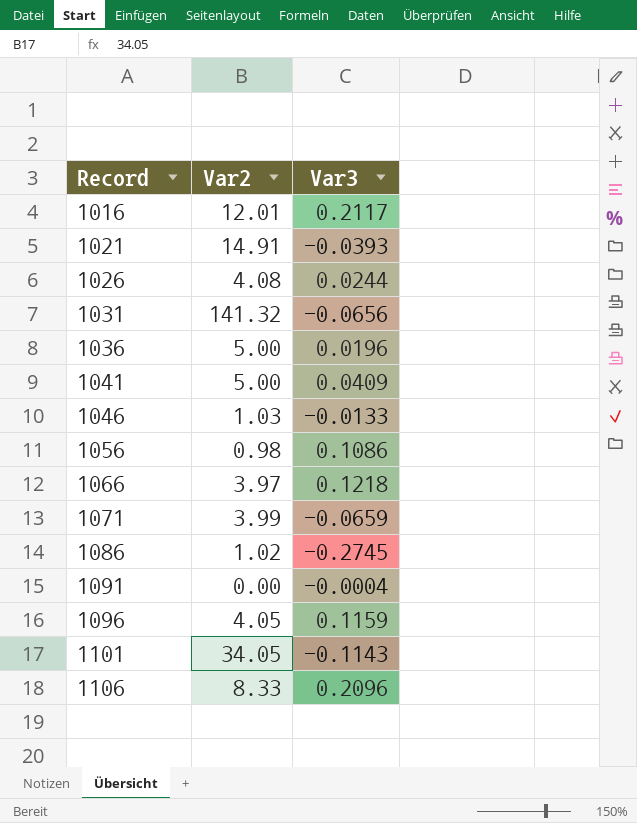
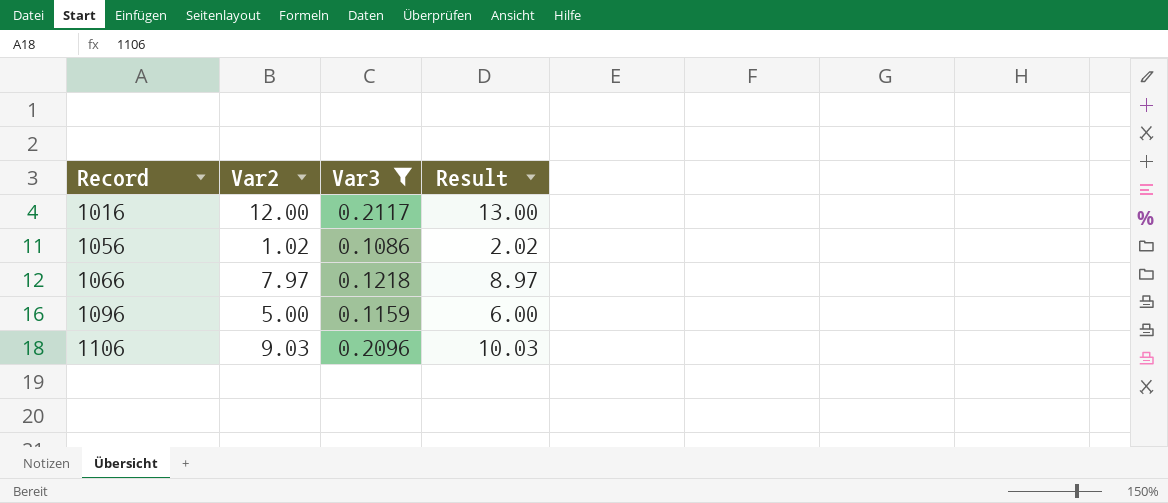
filter: none -> Var3 >= 0.1086
column Result | formula: none -> [Var2] + 1
1016 | Var2: 12.01 -> 12.00
1056 | Var2: 0.98 -> 1.02
1066 | Var2: 3.97 -> 7.97
1096 | Var2: 4.05 -> 5.00
1106 | Var2: 8.33 -> 9.03

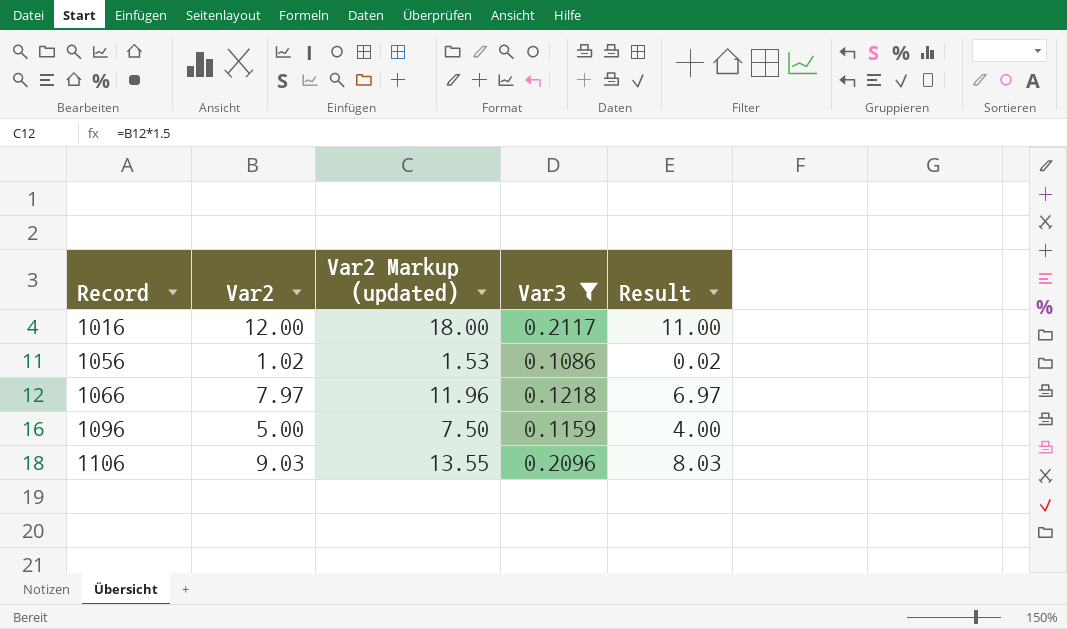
column Var2 Markup (updated) | formula: none -> [Var2] * 1.5
column Result | formula: [Var2] + 1 -> [Var2] - 1

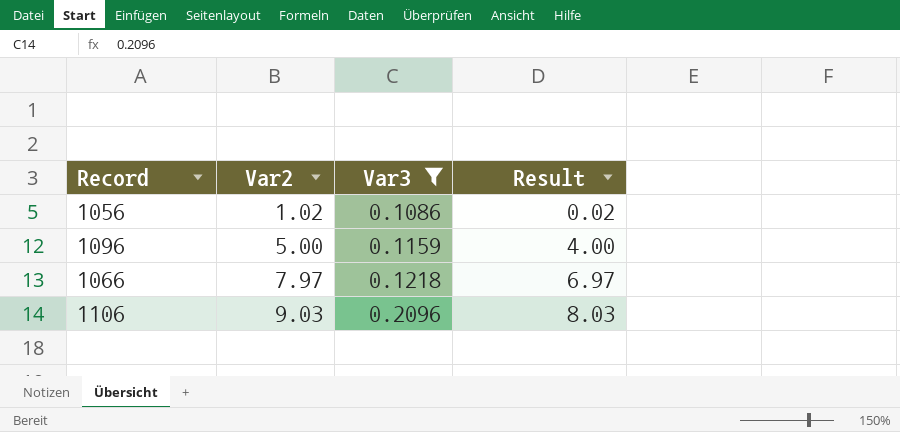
row order: Record ascending -> Var2 ascending
column Var2 Markup (updated) | formula: [Var2] * 1.5 -> none
row 1016: 12.00 | 18.00 | 0.2117 | 11.00 -> none

